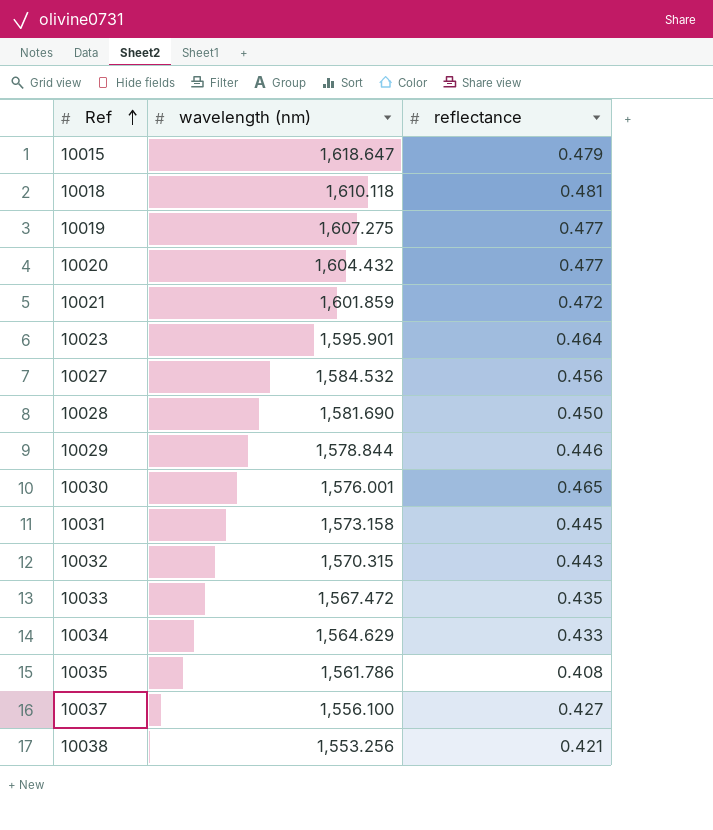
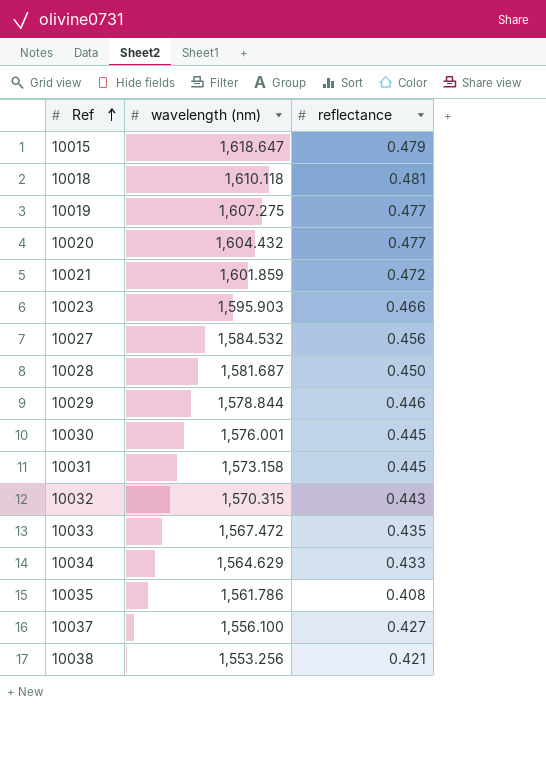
10023 | wavelength (nm): 1,595.901 -> 1,595.903
10023 | reflectance: 0.464 -> 0.466
10028 | wavelength (nm): 1,581.690 -> 1,581.687
10030 | reflectance: 0.465 -> 0.445

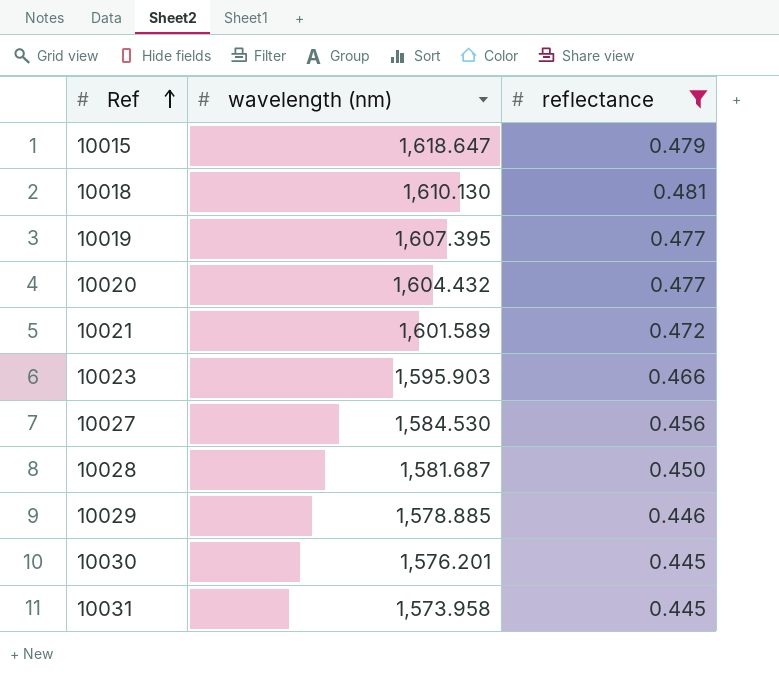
filter: none -> reflectance >= 0.445
10018 | wavelength (nm): 1,610.118 -> 1,610.130
10019 | wavelength (nm): 1,607.275 -> 1,607.395
10021 | wavelength (nm): 1,601.859 -> 1,601.589
10027 | wavelength (nm): 1,584.532 -> 1,584.530
10029 | wavelength (nm): 1,578.844 -> 1,578.885
10030 | wavelength (nm): 1,576.001 -> 1,576.201
10031 | wavelength (nm): 1,573.158 -> 1,573.958

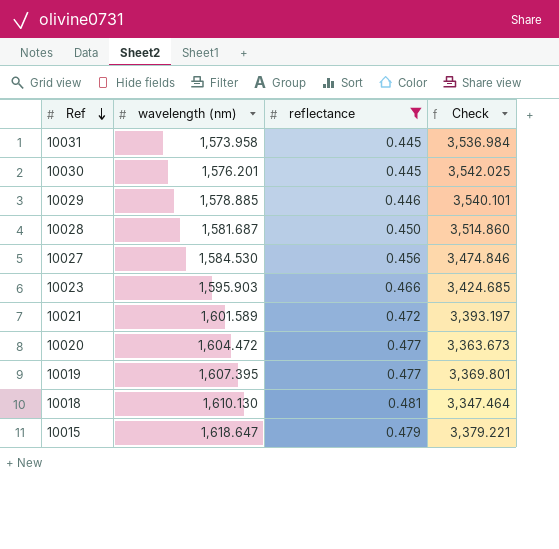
row order: Ref ascending -> Ref descending
column Check | formula: none -> [wavelength (nm)] / [reflectance]
10020 | wavelength (nm): 1,604.432 -> 1,604.472

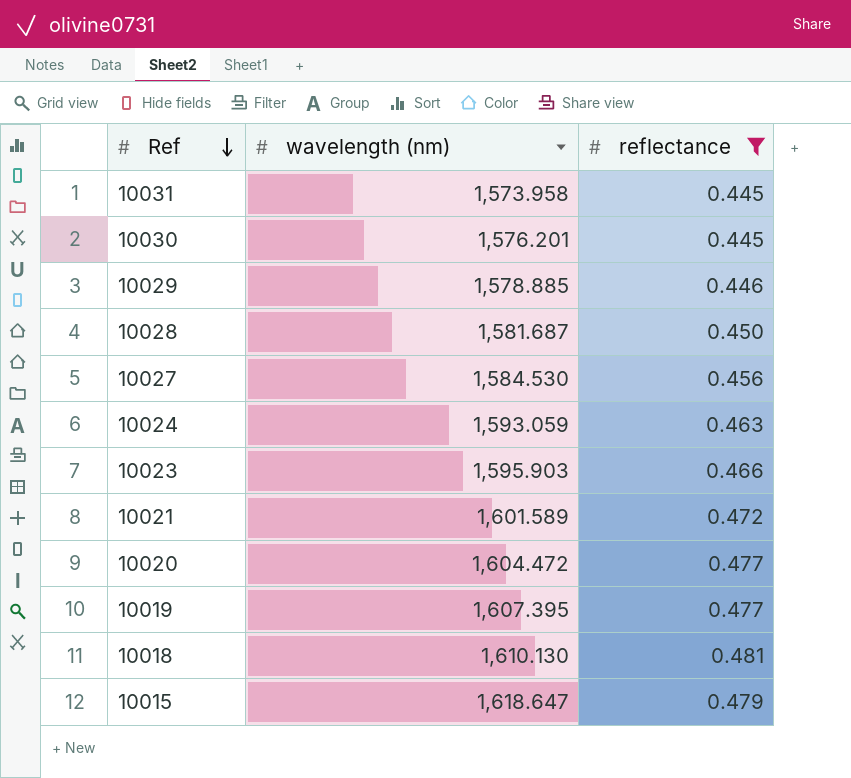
column Check | formula: [wavelength (nm)] / [reflectance] -> none
row 10024: none -> 1,593.059 | 0.463

